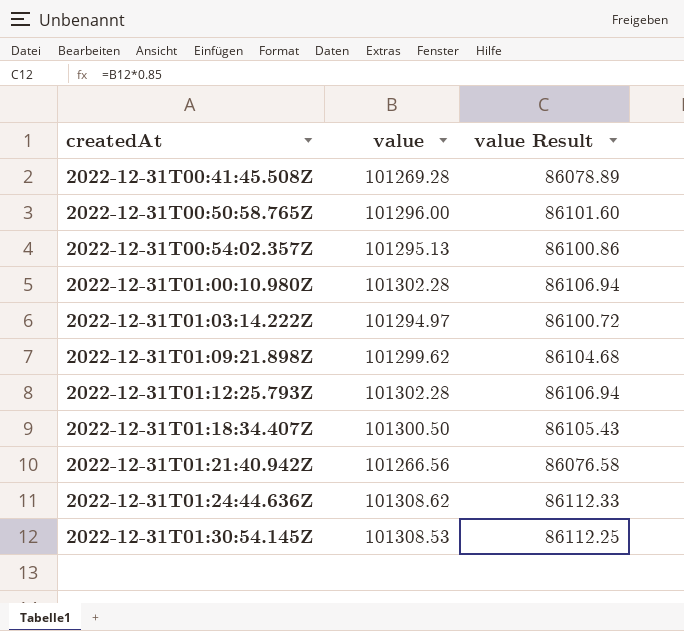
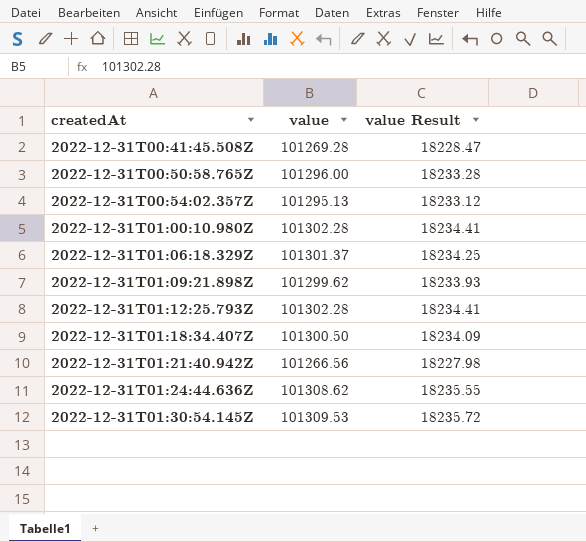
column value Result | formula: [value] * 0.85 -> [value] * 0.18
row 2022-12-31T01:03:14.222Z: 101294.97 | 86100.72 -> none
row 2022-12-31T01:06:18.329Z: none -> 101301.37 | 18234.25
2022-12-31T01:30:54.145Z | value: 101308.53 -> 101309.53

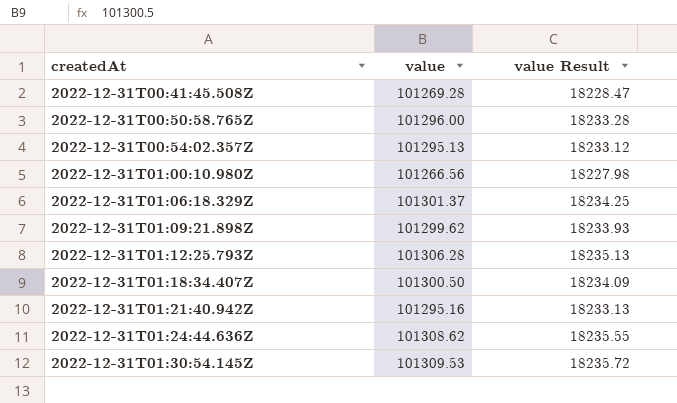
2022-12-31T01:00:10.980Z | value: 101302.28 -> 101266.56
2022-12-31T01:00:10.980Z | value Result: 18234.41 -> 18227.98
2022-12-31T01:12:25.793Z | value: 101302.28 -> 101306.28
2022-12-31T01:12:25.793Z | value Result: 18234.41 -> 18235.13
2022-12-31T01:21:40.942Z | value: 101266.56 -> 101295.16
2022-12-31T01:21:40.942Z | value Result: 18227.98 -> 18233.13

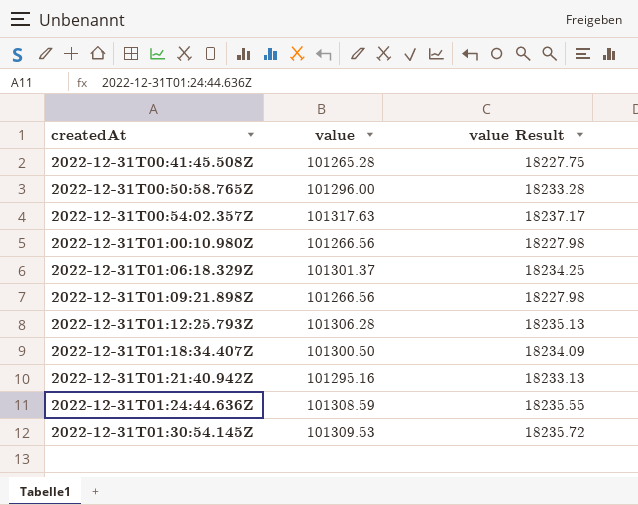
2022-12-31T00:41:45.508Z | value: 101269.28 -> 101265.28
2022-12-31T00:41:45.508Z | value Result: 18228.47 -> 18227.75
2022-12-31T00:54:02.357Z | value: 101295.13 -> 101317.63
2022-12-31T00:54:02.357Z | value Result: 18233.12 -> 18237.17
2022-12-31T01:09:21.898Z | value: 101299.62 -> 101266.56
2022-12-31T01:09:21.898Z | value Result: 18233.93 -> 18227.98
2022-12-31T01:24:44.636Z | value: 101308.62 -> 101308.59

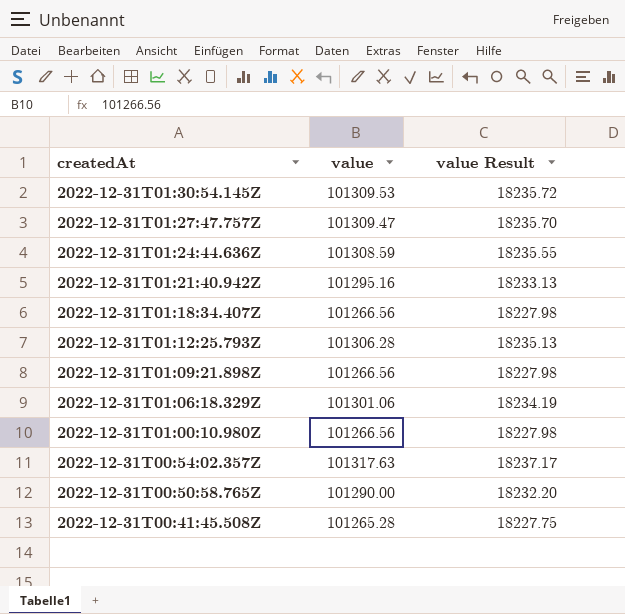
row order: createdAt ascending -> createdAt descending
row 2022-12-31T01:27:47.757Z: none -> 101309.47 | 18235.70
2022-12-31T01:18:34.407Z | value: 101300.50 -> 101266.56
2022-12-31T01:18:34.407Z | value Result: 18234.09 -> 18227.98
2022-12-31T01:06:18.329Z | value: 101301.37 -> 101301.06
2022-12-31T01:06:18.329Z | value Result: 18234.25 -> 18234.19
2022-12-31T00:50:58.765Z | value: 101296.00 -> 101290.00
2022-12-31T00:50:58.765Z | value Result: 18233.28 -> 18232.20

